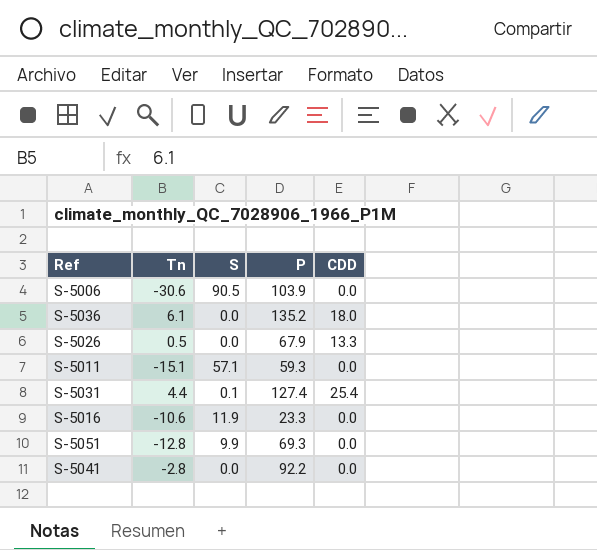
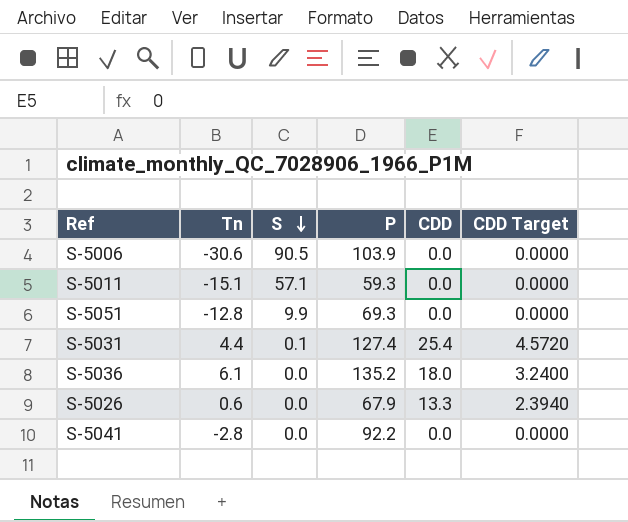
row order: none -> S descending
column CDD Target | formula: none -> [CDD] * 0.18
row S-5016: -10.6 | 11.9 | 23.3 | 0.0 -> none
S-5026 | Tn: 0.5 -> 0.6

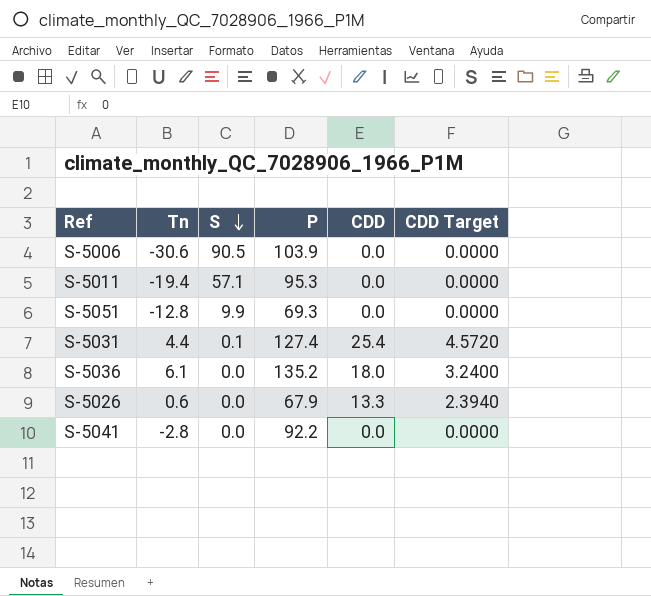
S-5011 | Tn: -15.1 -> -19.4
S-5011 | P: 59.3 -> 95.3

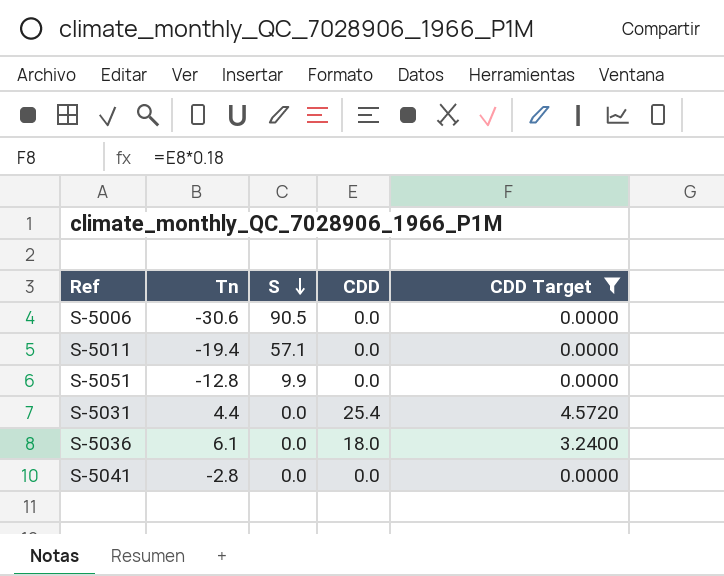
filter: none -> CDD Target != 2.3940
column P | position: 4 -> none
S-5031 | S: 0.1 -> 0.0

